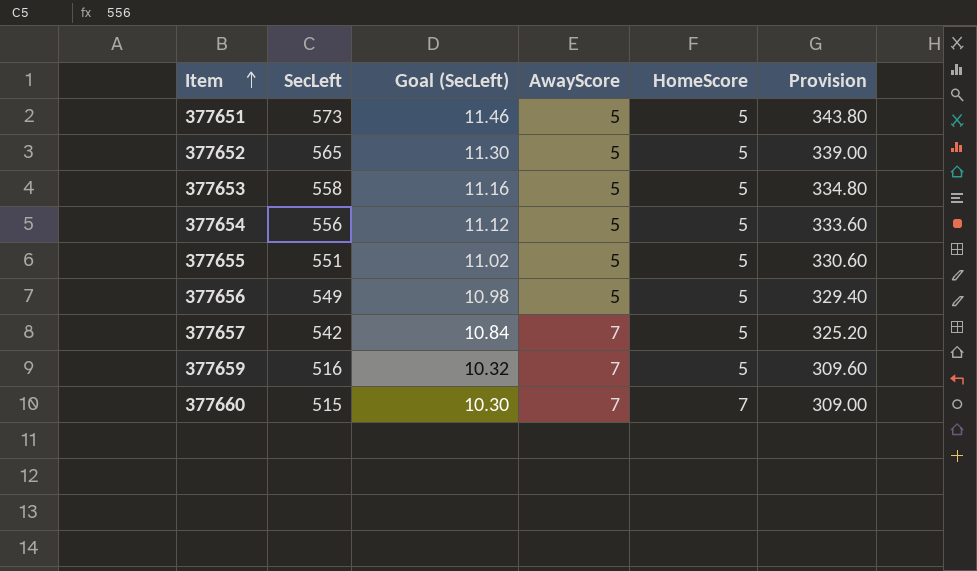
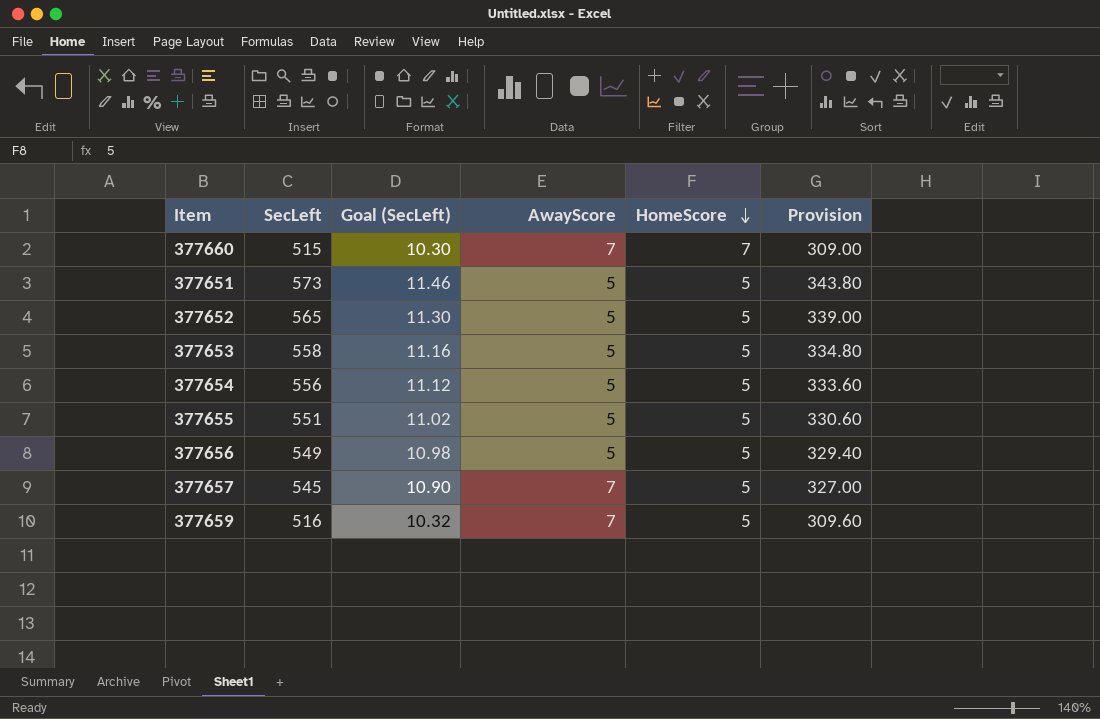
row order: Item ascending -> HomeScore descending
377657 | SecLeft: 542 -> 545
377657 | Goal (SecLeft): 10.84 -> 10.90
377657 | Provision: 325.20 -> 327.00

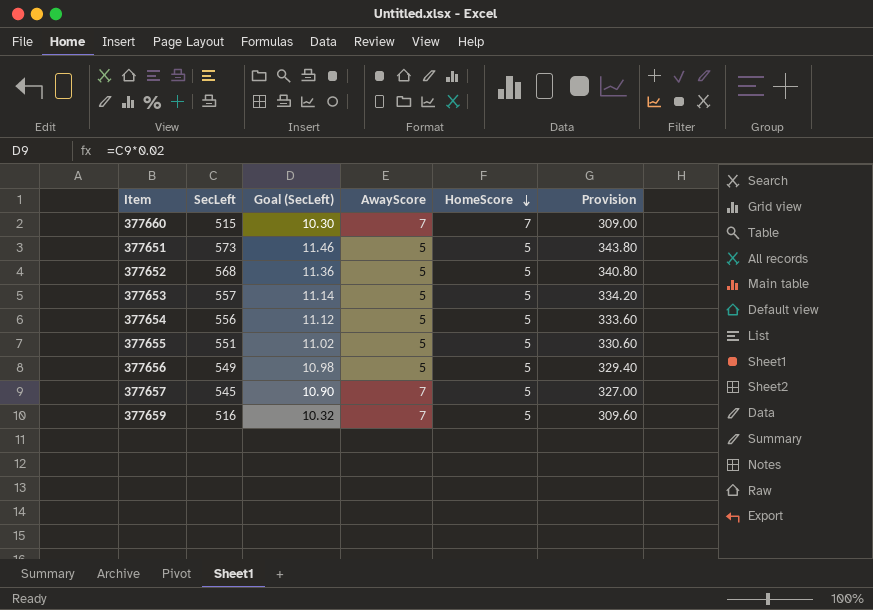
377652 | SecLeft: 565 -> 568
377652 | Goal (SecLeft): 11.30 -> 11.36
377652 | Provision: 339.00 -> 340.80
377653 | SecLeft: 558 -> 557
377653 | Goal (SecLeft): 11.16 -> 11.14
377653 | Provision: 334.80 -> 334.20

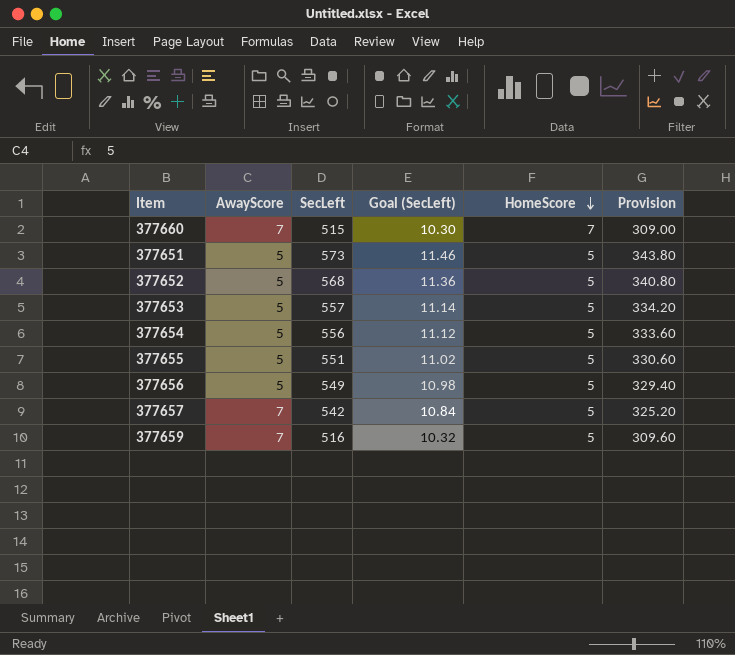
column AwayScore | position: 4 -> 2
377657 | SecLeft: 545 -> 542
377657 | Goal (SecLeft): 10.90 -> 10.84
377657 | Provision: 327.00 -> 325.20

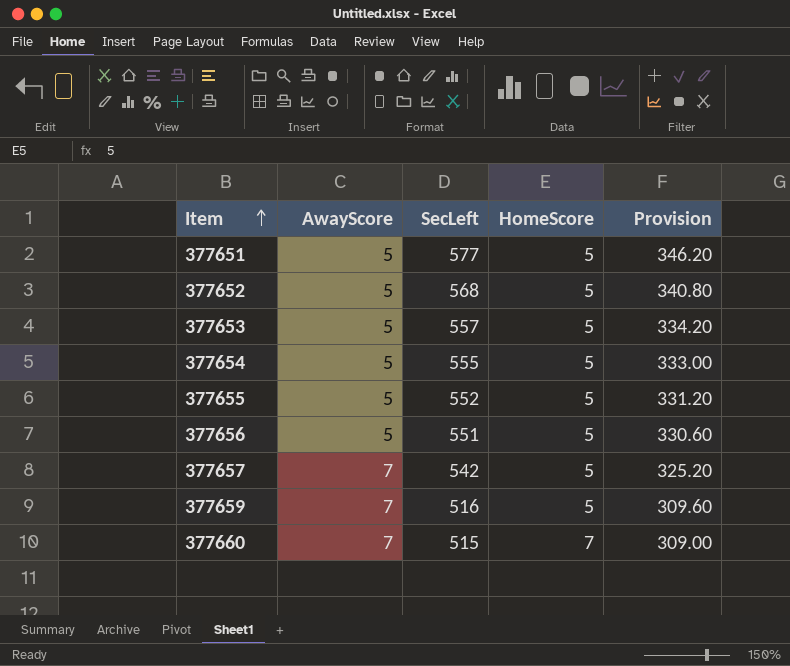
row order: HomeScore descending -> Item ascending
column Goal (SecLeft) | formula: [SecLeft] * 0.02 -> none
377651 | SecLeft: 573 -> 577
377651 | Provision: 343.80 -> 346.20
377654 | SecLeft: 556 -> 555
377654 | Provision: 333.60 -> 333.00
377655 | SecLeft: 551 -> 552
377655 | Provision: 330.60 -> 331.20
377656 | SecLeft: 549 -> 551
377656 | Provision: 329.40 -> 330.60

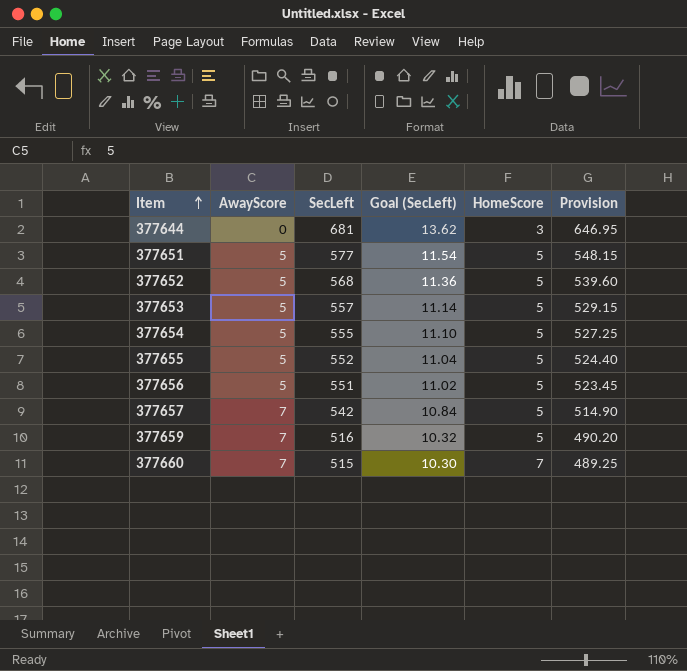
column Goal (SecLeft) | formula: none -> [SecLeft] * 0.02
column Provision | formula: [SecLeft] * 0.6 -> [SecLeft] * 0.95
row 377644: none -> 0 | 681 | 13.62 | 3 | 646.95

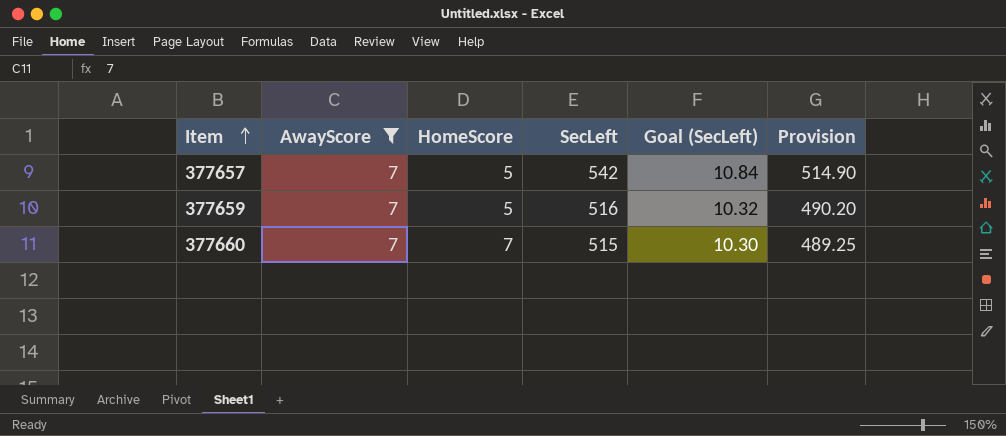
filter: none -> AwayScore = 7
column HomeScore | position: 5 -> 3

